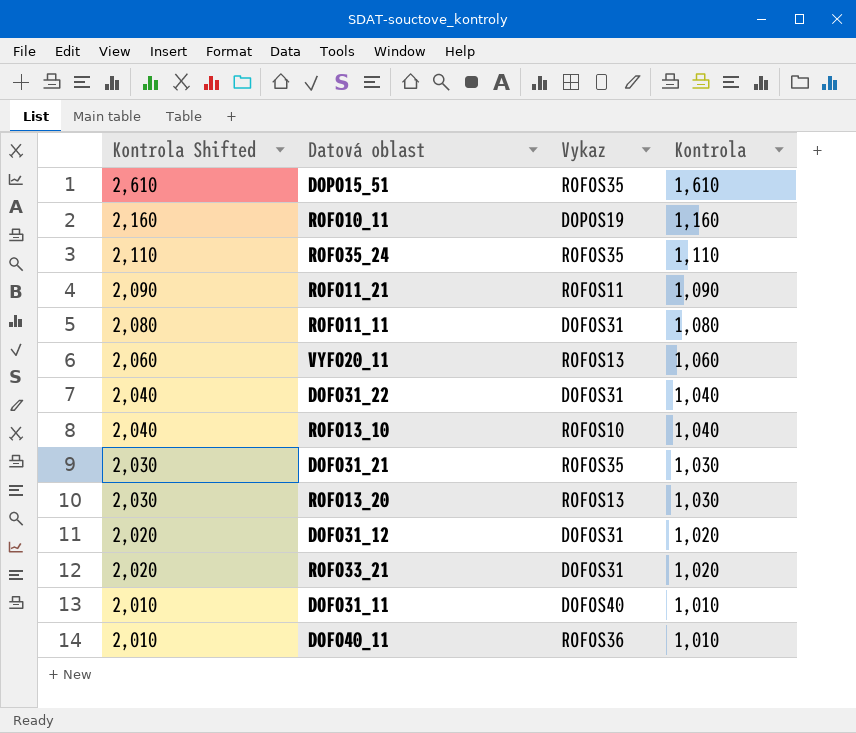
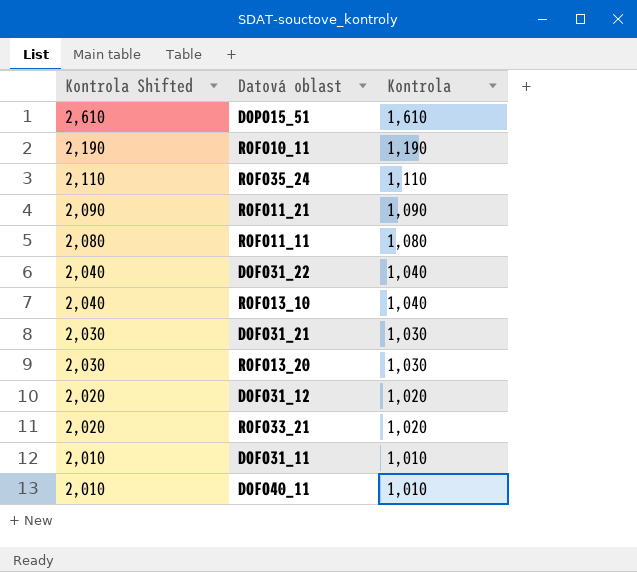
column Vykaz | position: 3 -> none
row VYFO20_11: 2,060 | ROFOS13 | 1,060 -> none
ROFO10_11 | Kontrola Shifted: 2,160 -> 2,190
ROFO10_11 | Kontrola: 1,160 -> 1,190

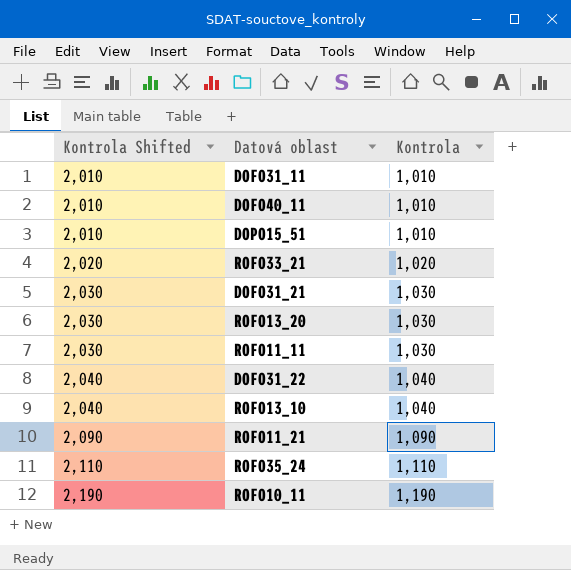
row order: Kontrola Shifted descending -> Kontrola Shifted ascending
row DOFO31_12: 2,020 | 1,020 -> none
DOPO15_51 | Kontrola Shifted: 2,610 -> 2,010
DOPO15_51 | Kontrola: 1,610 -> 1,010
ROFO11_11 | Kontrola Shifted: 2,080 -> 2,030
ROFO11_11 | Kontrola: 1,080 -> 1,030

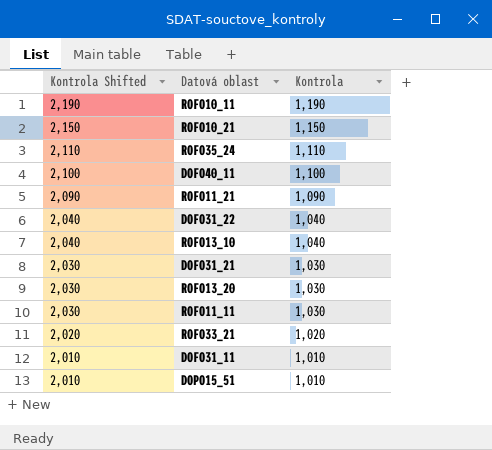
row order: Kontrola Shifted ascending -> Kontrola Shifted descending
row ROFO10_21: none -> 2,150 | 1,150
DOFO40_11 | Kontrola Shifted: 2,010 -> 2,100
DOFO40_11 | Kontrola: 1,010 -> 1,100

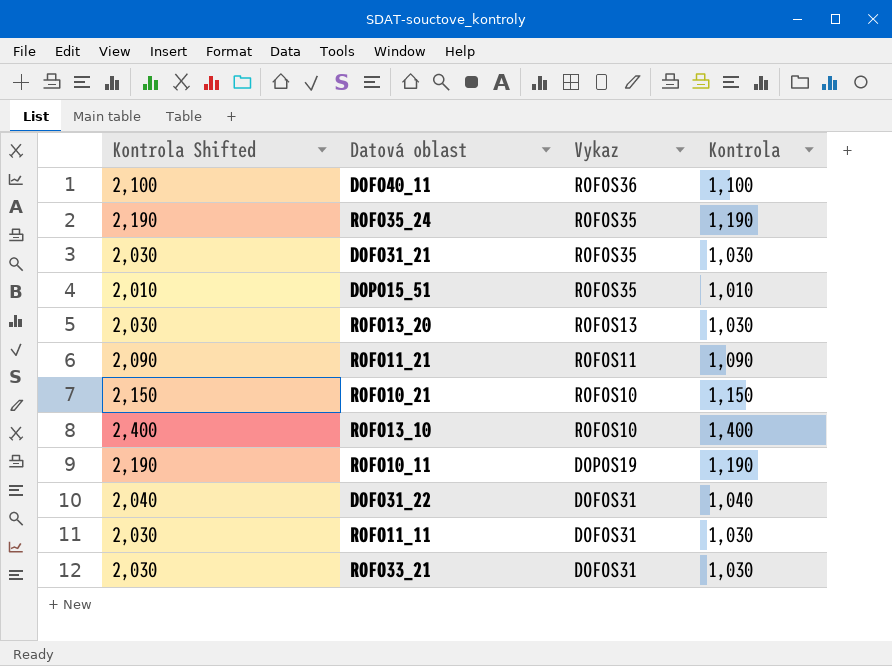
row order: Kontrola Shifted descending -> Vykaz descending
column Vykaz | position: none -> 3
row DOFO31_11: 2,010 | 1,010 -> none
ROFO35_24 | Kontrola Shifted: 2,110 -> 2,190
ROFO35_24 | Kontrola: 1,110 -> 1,190
ROFO13_10 | Kontrola Shifted: 2,040 -> 2,400
ROFO13_10 | Kontrola: 1,040 -> 1,400
ROFO33_21 | Kontrola Shifted: 2,020 -> 2,030
ROFO33_21 | Kontrola: 1,020 -> 1,030

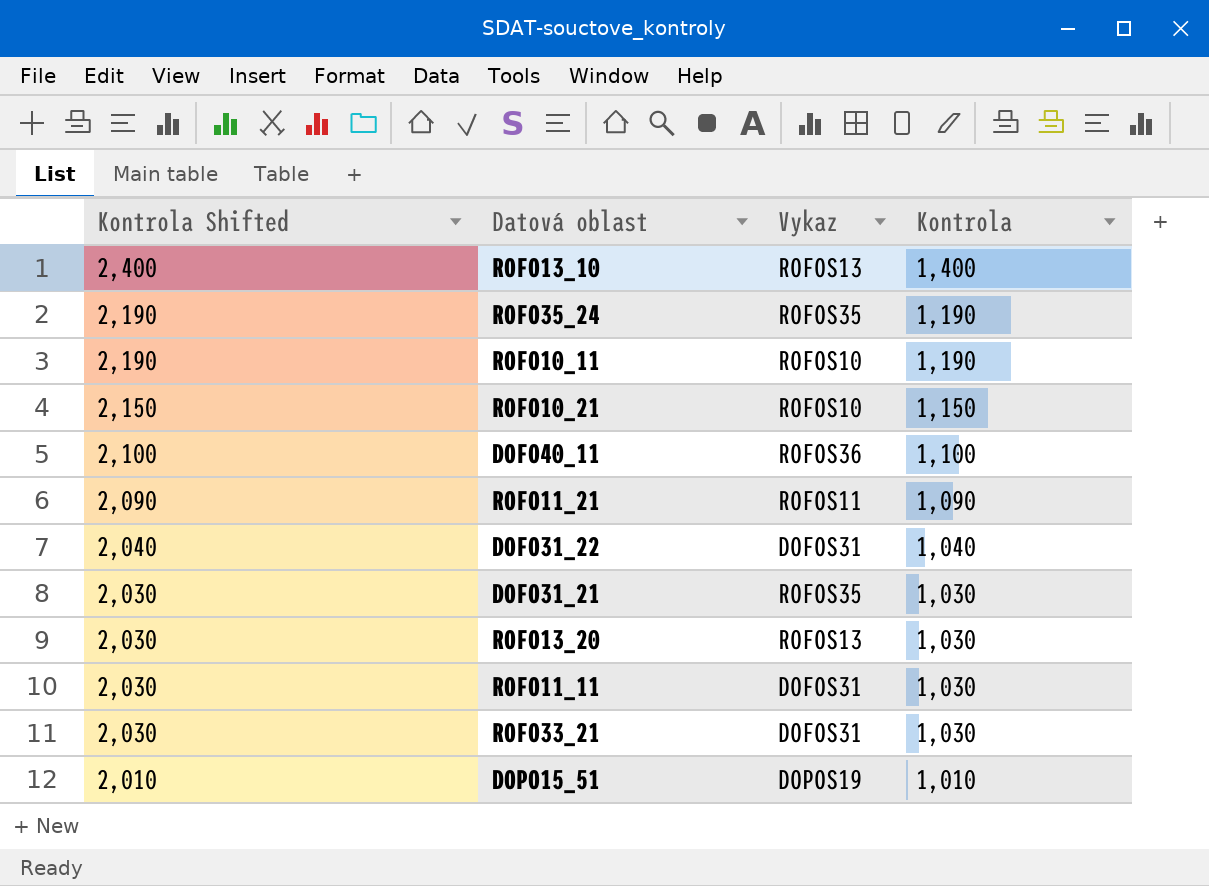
row order: Vykaz descending -> Kontrola Shifted descending
ROFO13_10 | Vykaz: ROFOS10 -> ROFOS13
ROFO10_11 | Vykaz: DOPOS19 -> ROFOS10
DOPO15_51 | Vykaz: ROFOS35 -> DOPOS19

